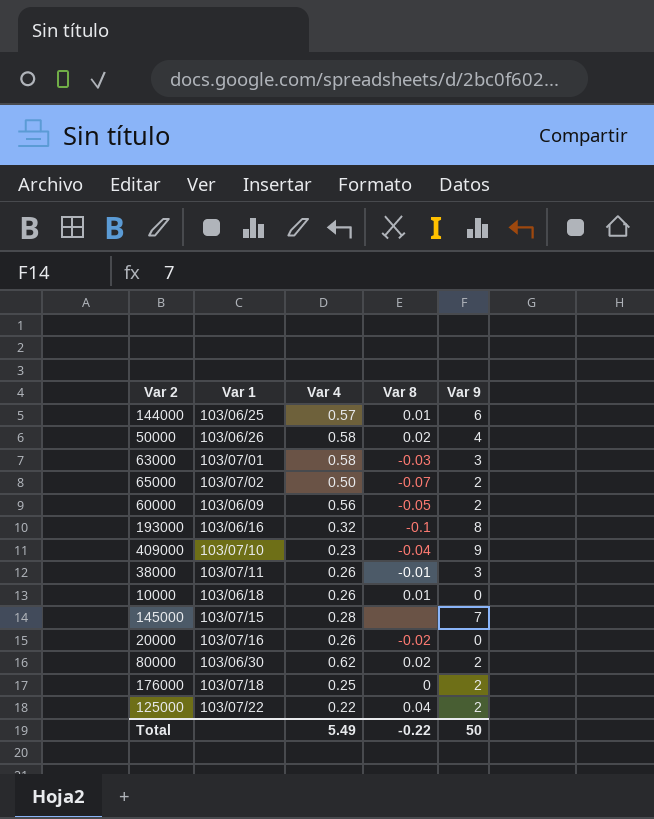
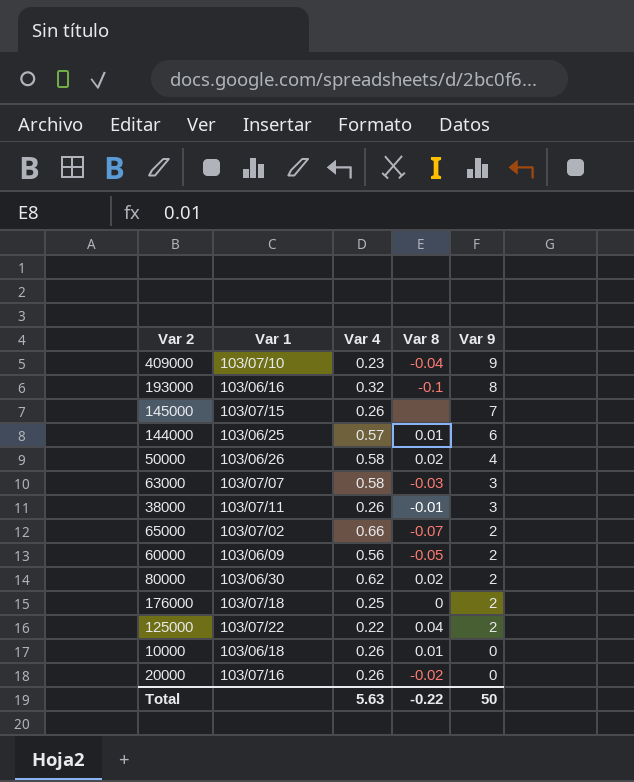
row order: none -> Var 9 descending
145000 | Var 4: 0.28 -> 0.26
63000 | Var 1: 103/07/01 -> 103/07/07
65000 | Var 4: 0.50 -> 0.66
Total | Var 4: 5.49 -> 5.63

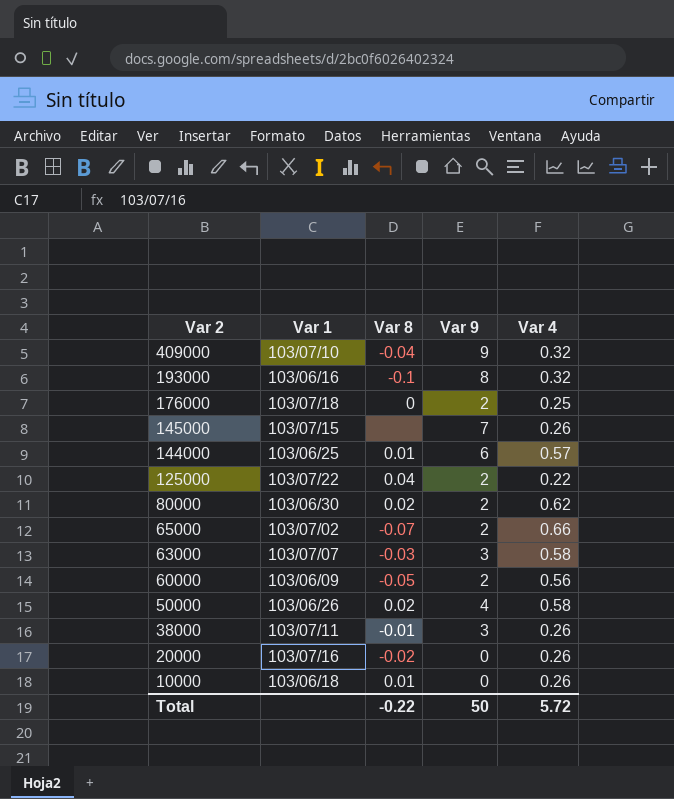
row order: Var 9 descending -> Var 2 descending
column Var 4 | position: 3 -> 5
409000 | Var 4: 0.23 -> 0.32
Total | Var 4: 5.63 -> 5.72

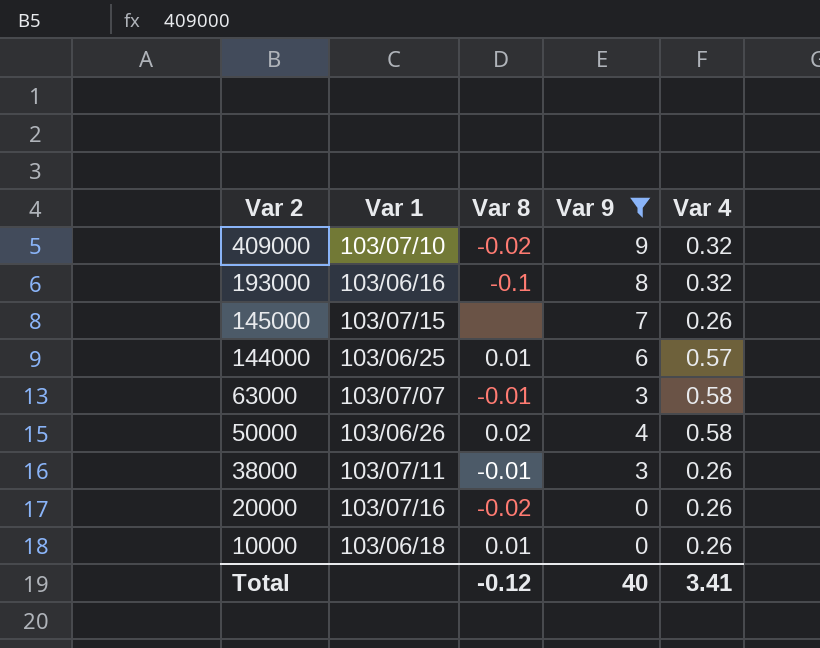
filter: none -> Var 9 != 2
409000 | Var 8: -0.04 -> -0.02
63000 | Var 8: -0.03 -> -0.01
Total | Var 8: -0.22 -> -0.12
Total | Var 9: 50 -> 40
Total | Var 4: 5.72 -> 3.41

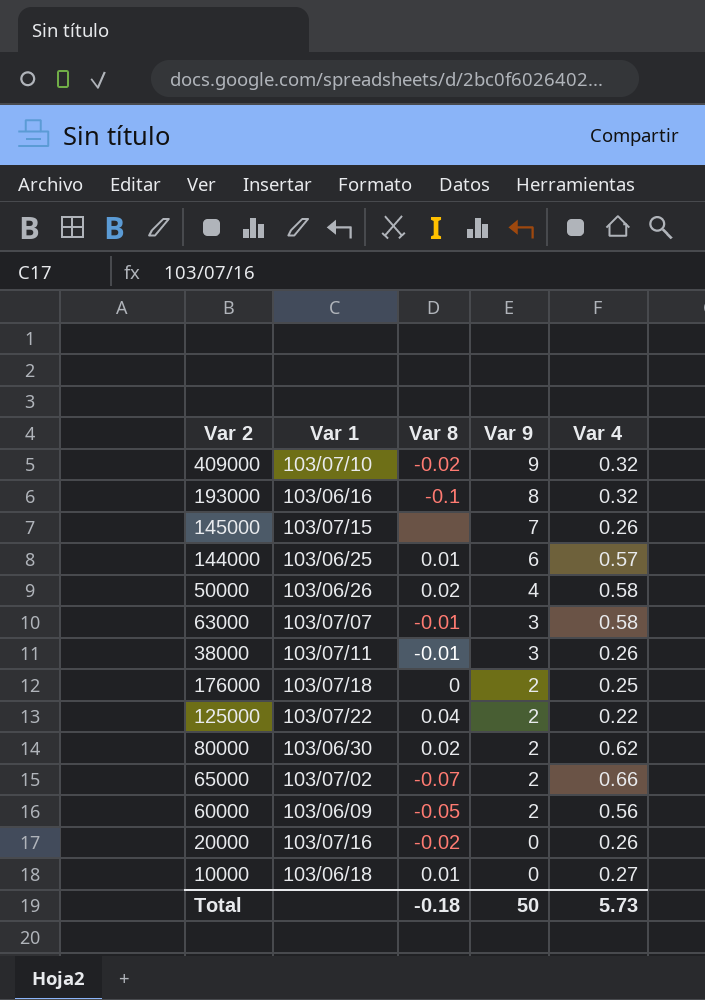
filter: Var 9 != 2 -> none
row order: Var 2 descending -> Var 9 descending
10000 | Var 4: 0.26 -> 0.27
Total | Var 8: -0.12 -> -0.18
Total | Var 9: 40 -> 50
Total | Var 4: 3.41 -> 5.73

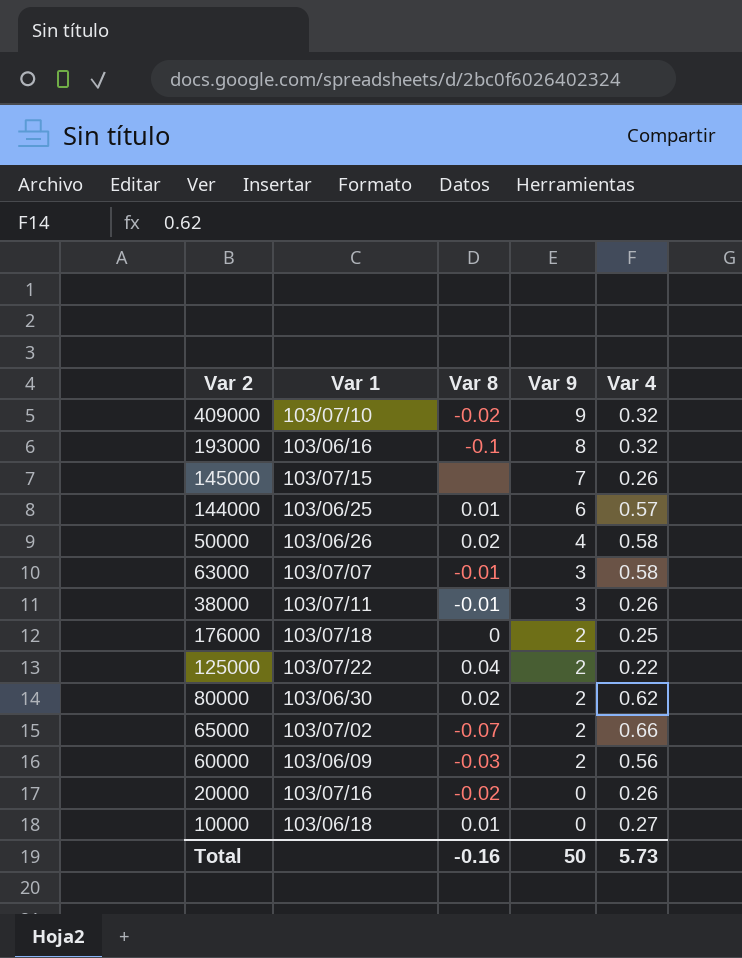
60000 | Var 8: -0.05 -> -0.03
Total | Var 8: -0.18 -> -0.16

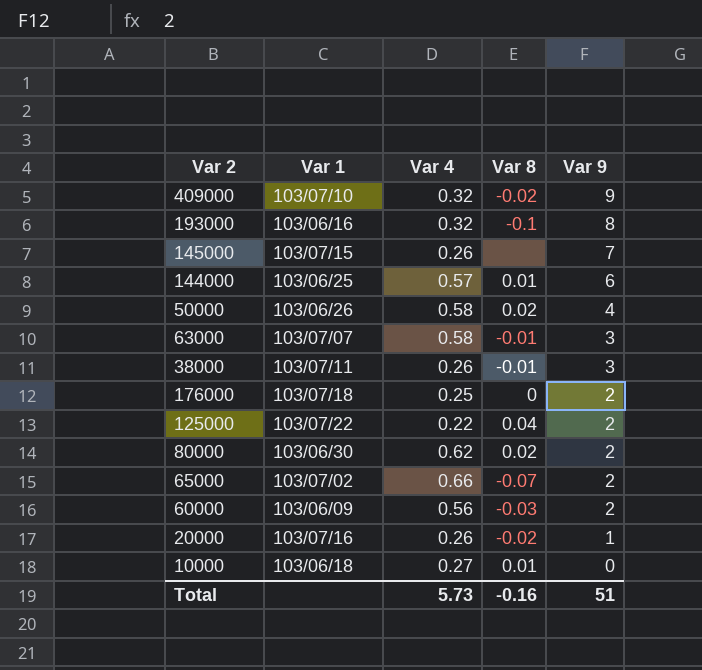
column Var 4 | position: 5 -> 3
20000 | Var 9: 0 -> 1
Total | Var 9: 50 -> 51

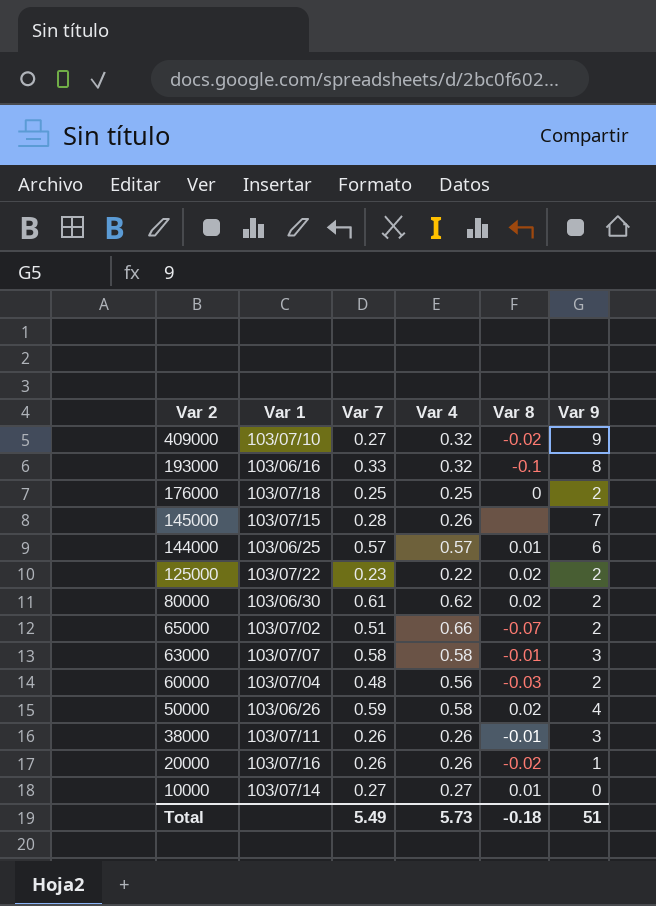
row order: Var 9 descending -> Var 2 descending
column Var 7 | position: none -> 3
125000 | Var 8: 0.04 -> 0.02
60000 | Var 1: 103/06/09 -> 103/07/04
10000 | Var 1: 103/06/18 -> 103/07/14
Total | Var 8: -0.16 -> -0.18

